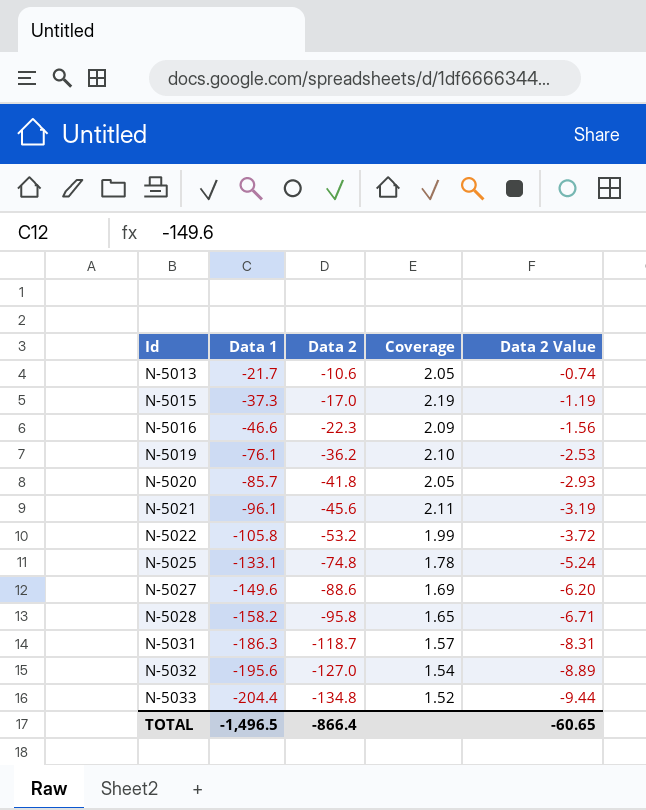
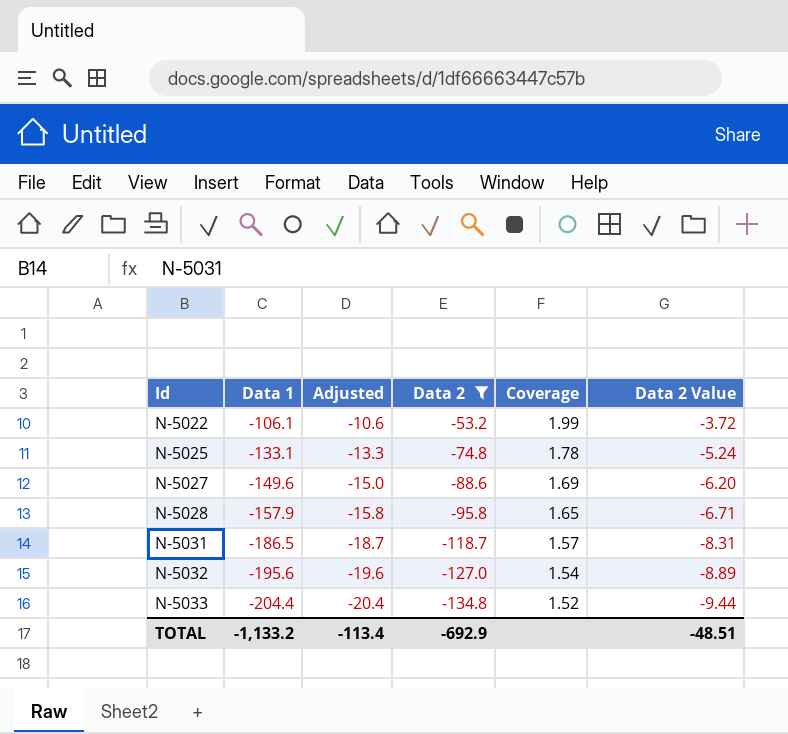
filter: none -> Data 2 <= -53.2
column Adjusted | formula: none -> [Data 1] * 0.1
N-5022 | Data 1: -105.8 -> -106.1
N-5028 | Data 1: -158.2 -> -157.9
N-5031 | Data 1: -186.3 -> -186.5
TOTAL | Data 1: -1,496.5 -> -1,133.2
TOTAL | Data 2: -866.4 -> -692.9
TOTAL | Data 2 Value: -60.65 -> -48.51

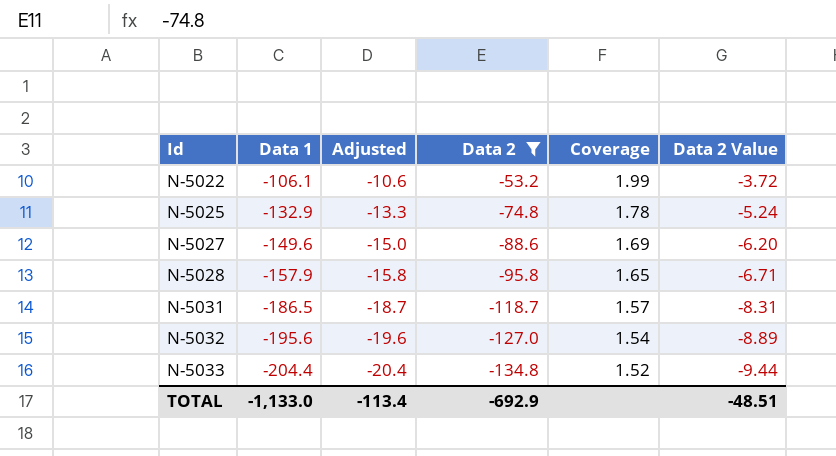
N-5025 | Data 1: -133.1 -> -132.9
TOTAL | Data 1: -1,133.2 -> -1,133.0

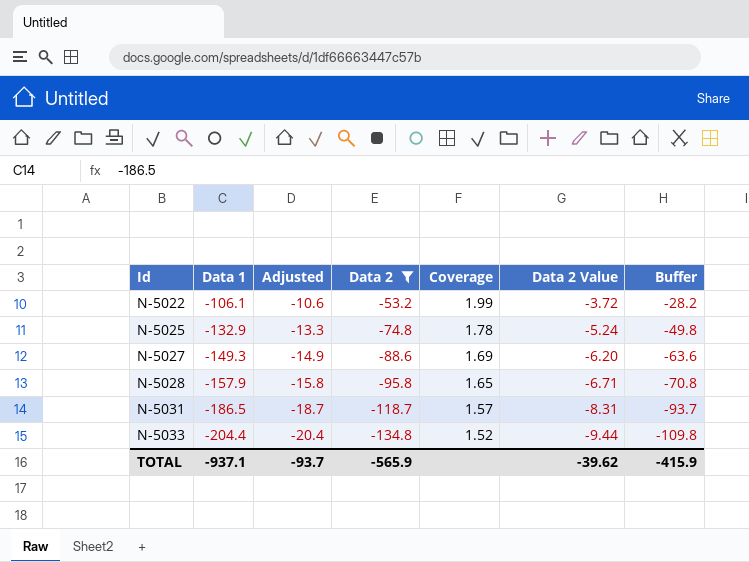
column Buffer | formula: none -> [Data 2] + 25
row N-5032: -195.6 | -19.6 | -127.0 | 1.54 | -8.89 -> none
N-5027 | Data 1: -149.6 -> -149.3
N-5027 | Adjusted: -15.0 -> -14.9
TOTAL | Data 1: -1,133.0 -> -937.1
TOTAL | Adjusted: -113.4 -> -93.7
TOTAL | Data 2: -692.9 -> -565.9
TOTAL | Data 2 Value: -48.51 -> -39.62

